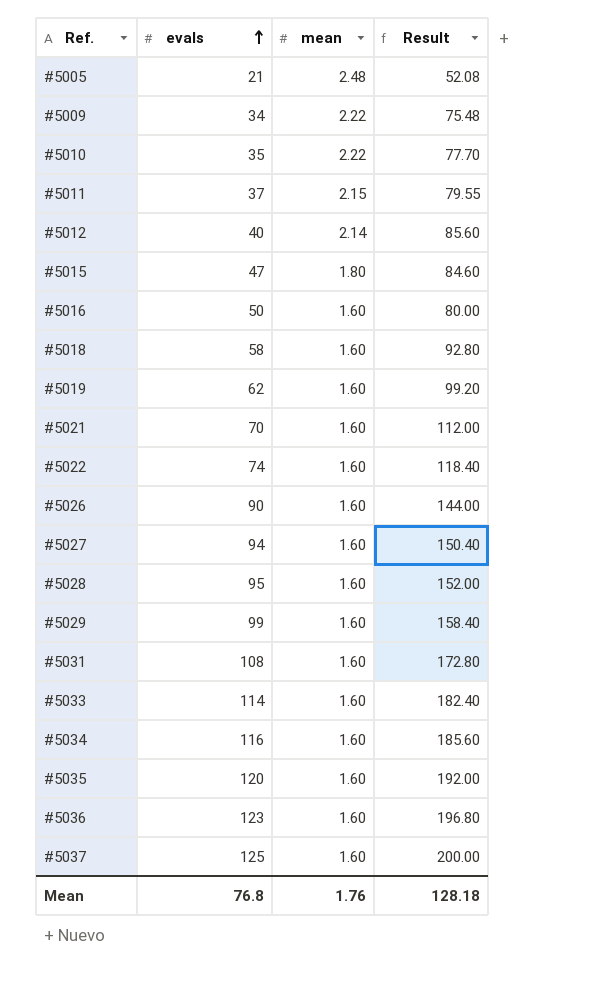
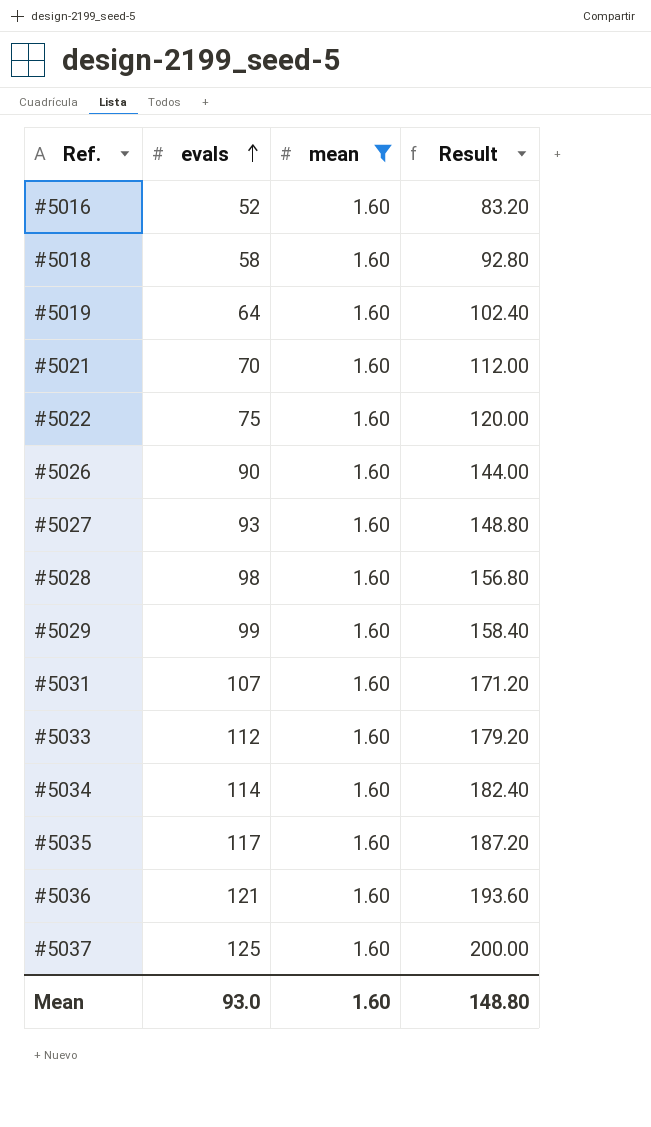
filter: none -> mean = 1.60
#5016 | evals: 50 -> 52
#5016 | Result: 80.00 -> 83.20
#5019 | evals: 62 -> 64
#5019 | Result: 99.20 -> 102.40
#5022 | evals: 74 -> 75
#5022 | Result: 118.40 -> 120.00
#5027 | evals: 94 -> 93
#5027 | Result: 150.40 -> 148.80
#5028 | evals: 95 -> 98
#5028 | Result: 152.00 -> 156.80
#5031 | evals: 108 -> 107
#5031 | Result: 172.80 -> 171.20
#5033 | evals: 114 -> 112
#5033 | Result: 182.40 -> 179.20
#5034 | evals: 116 -> 114
#5034 | Result: 185.60 -> 182.40
#5035 | evals: 120 -> 117
#5035 | Result: 192.00 -> 187.20
#5036 | evals: 123 -> 121
#5036 | Result: 196.80 -> 193.60
Mean | evals: 76.8 -> 93.0
Mean | mean: 1.76 -> 1.60
Mean | Result: 128.18 -> 148.80

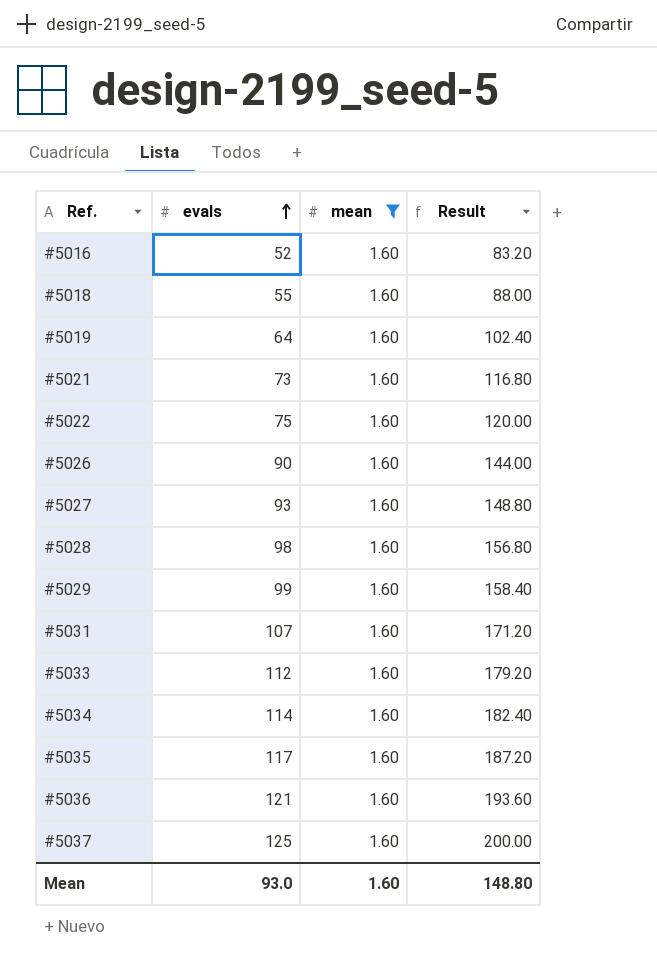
#5018 | evals: 58 -> 55
#5018 | Result: 92.80 -> 88.00
#5021 | evals: 70 -> 73
#5021 | Result: 112.00 -> 116.80

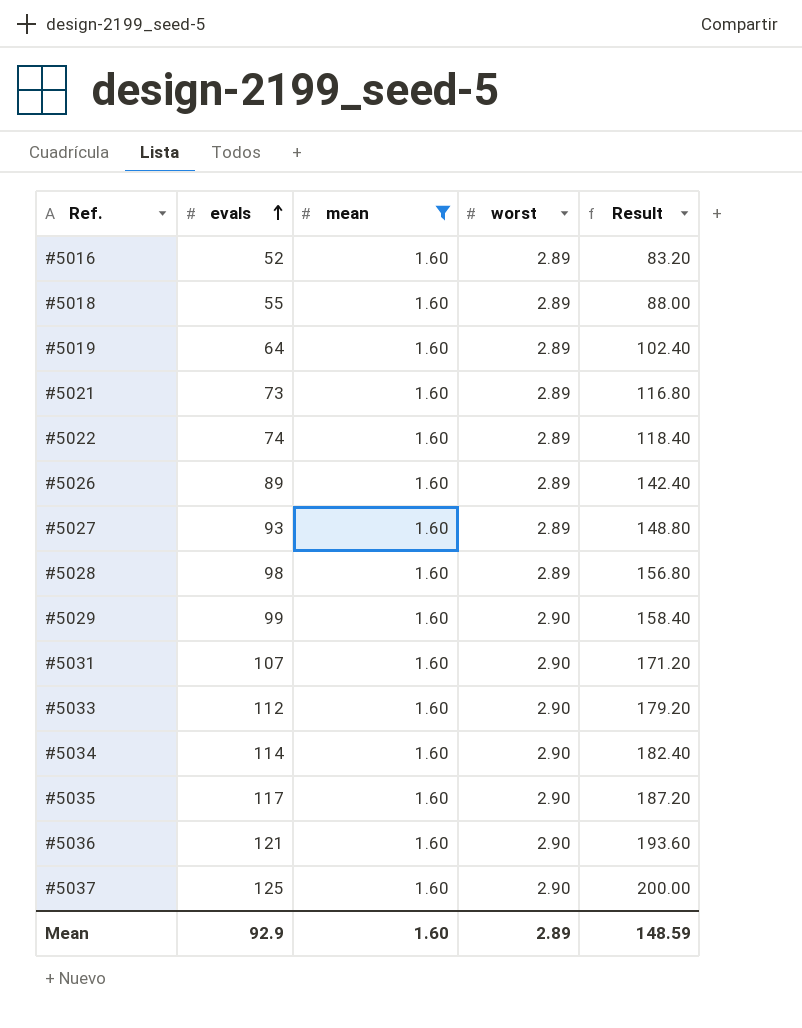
column worst | position: none -> 4
#5022 | evals: 75 -> 74
#5022 | Result: 120.00 -> 118.40
#5026 | evals: 90 -> 89
#5026 | Result: 144.00 -> 142.40
Mean | evals: 93.0 -> 92.9
Mean | Result: 148.80 -> 148.59

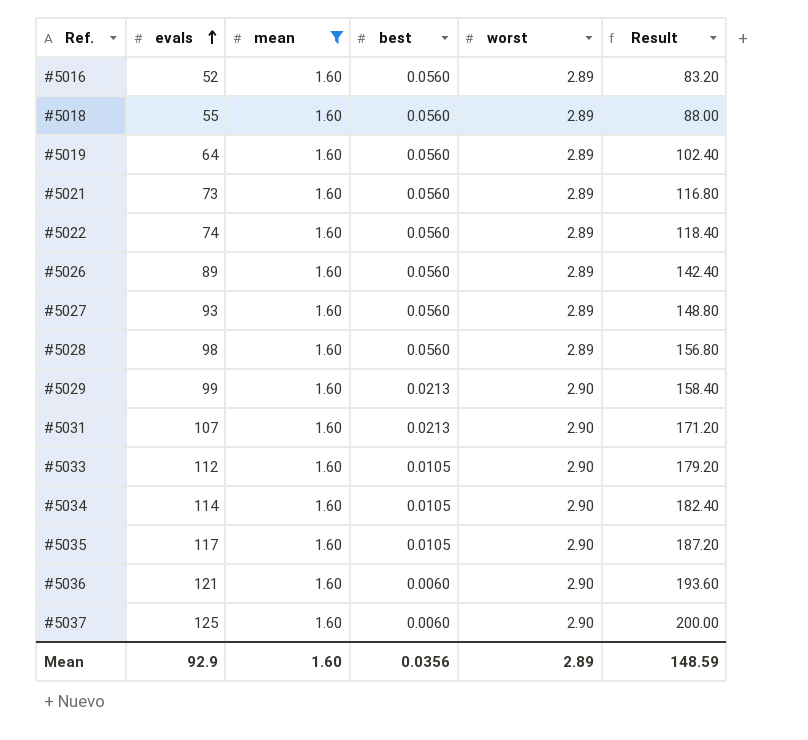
column best | position: none -> 4

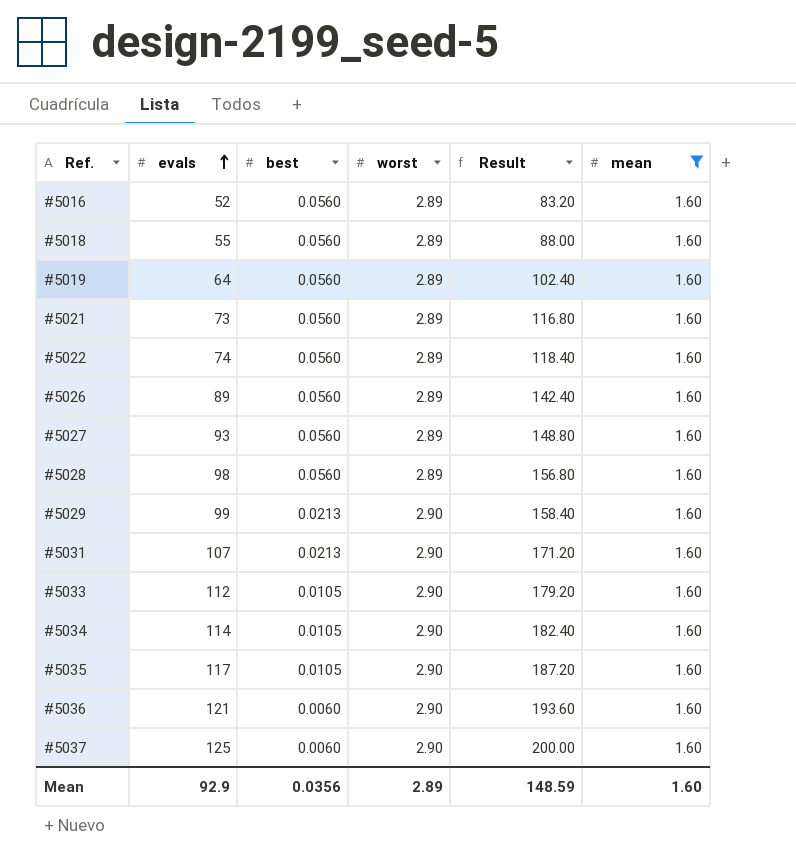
column mean | position: 3 -> 6

